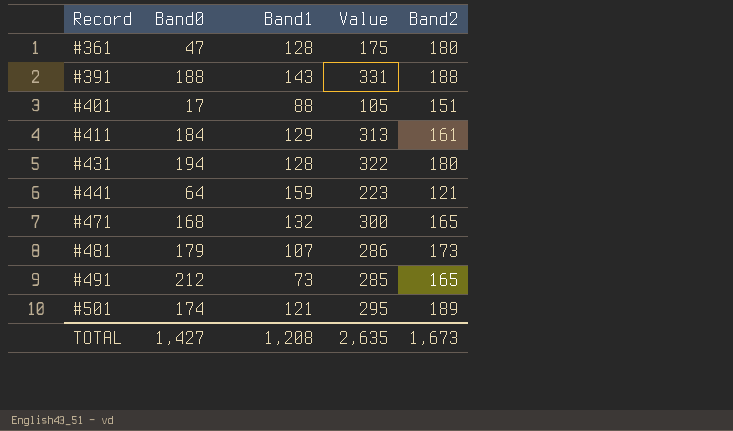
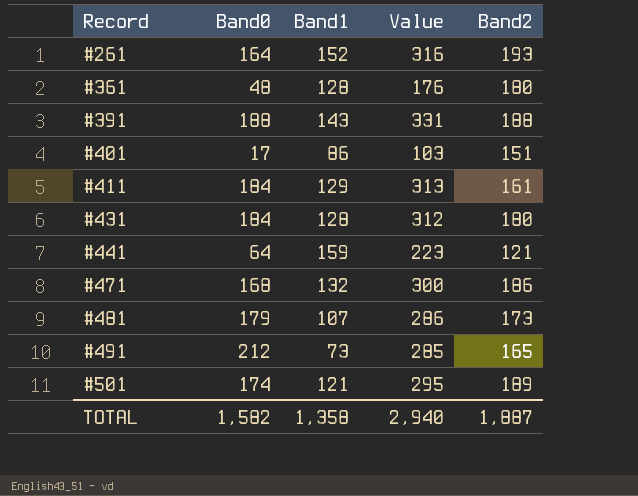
row #261: none -> 164 | 152 | 316 | 193
#361 | Band0: 47 -> 48
#361 | Value: 175 -> 176
#401 | Band1: 88 -> 86
#401 | Value: 105 -> 103
#431 | Band0: 194 -> 184
#431 | Value: 322 -> 312
#471 | Band2: 165 -> 186
TOTAL | Band0: 1,427 -> 1,582
TOTAL | Band1: 1,208 -> 1,358
TOTAL | Value: 2,635 -> 2,940
TOTAL | Band2: 1,673 -> 1,887

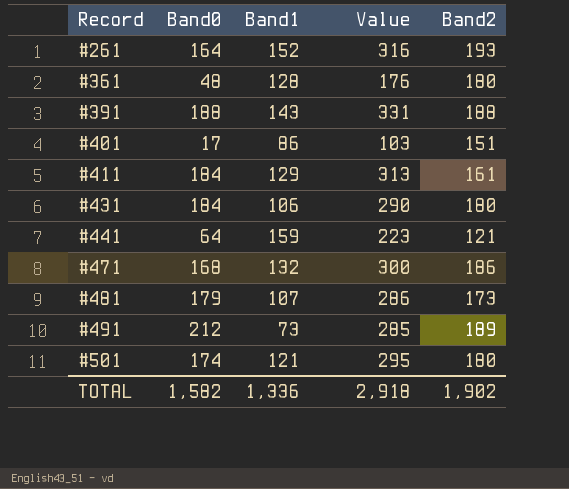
#431 | Band1: 128 -> 106
#431 | Value: 312 -> 290
#491 | Band2: 165 -> 189
#501 | Band2: 189 -> 180
TOTAL | Band1: 1,358 -> 1,336
TOTAL | Value: 2,940 -> 2,918
TOTAL | Band2: 1,887 -> 1,902

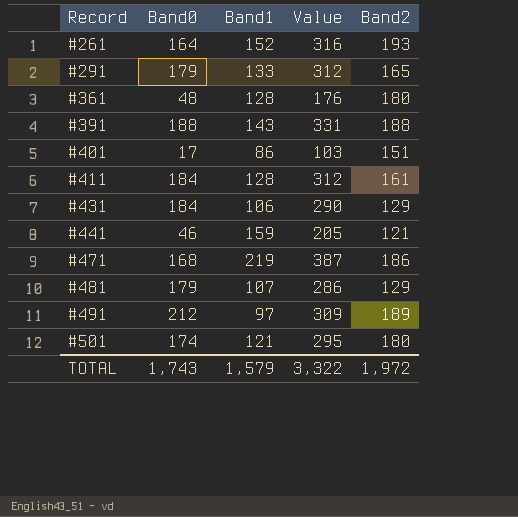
row #291: none -> 179 | 133 | 312 | 165
#411 | Band1: 129 -> 128
#411 | Value: 313 -> 312
#431 | Band2: 180 -> 129
#441 | Band0: 64 -> 46
#441 | Value: 223 -> 205
#471 | Band1: 132 -> 219
#471 | Value: 300 -> 387
#481 | Band2: 173 -> 129
#491 | Band1: 73 -> 97
#491 | Value: 285 -> 309
TOTAL | Band0: 1,582 -> 1,743
TOTAL | Band1: 1,336 -> 1,579
TOTAL | Value: 2,918 -> 3,322
TOTAL | Band2: 1,902 -> 1,972

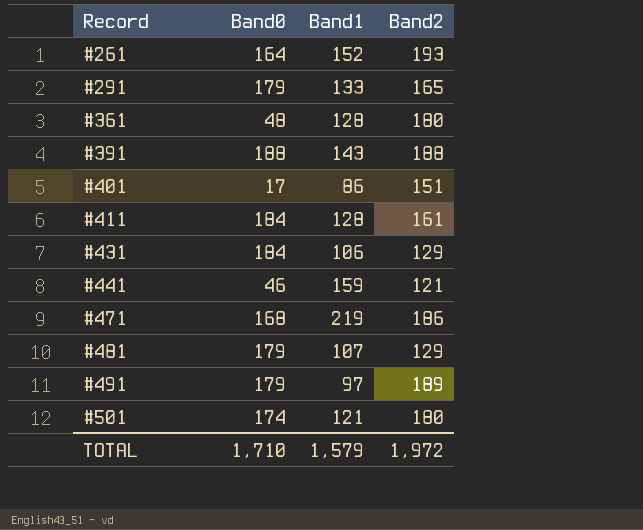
column Value | formula: [Band0] + [Band1] -> none
#491 | Band0: 212 -> 179
TOTAL | Band0: 1,743 -> 1,710

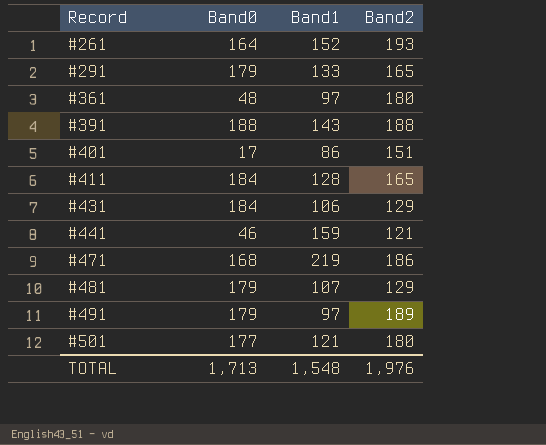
#361 | Band1: 128 -> 97
#411 | Band2: 161 -> 165
#501 | Band0: 174 -> 177
TOTAL | Band0: 1,710 -> 1,713
TOTAL | Band1: 1,579 -> 1,548
TOTAL | Band2: 1,972 -> 1,976

